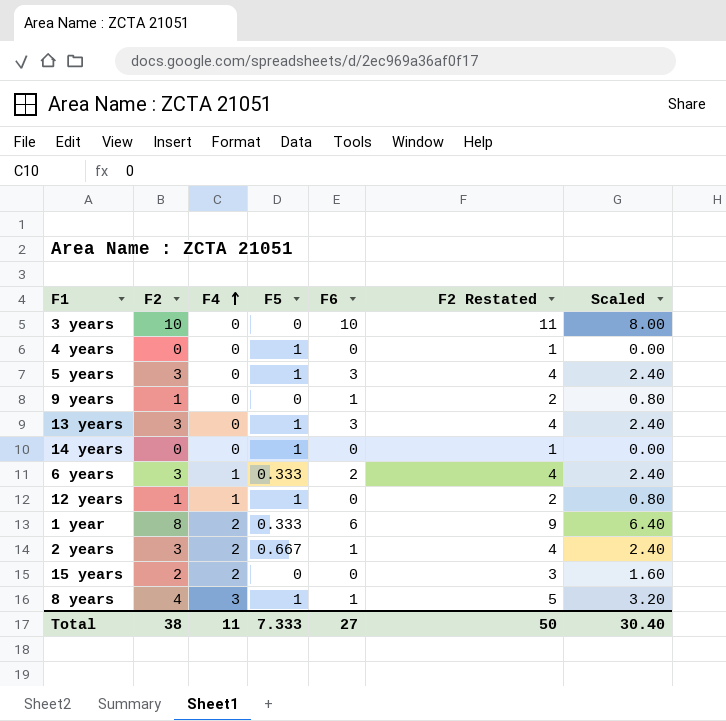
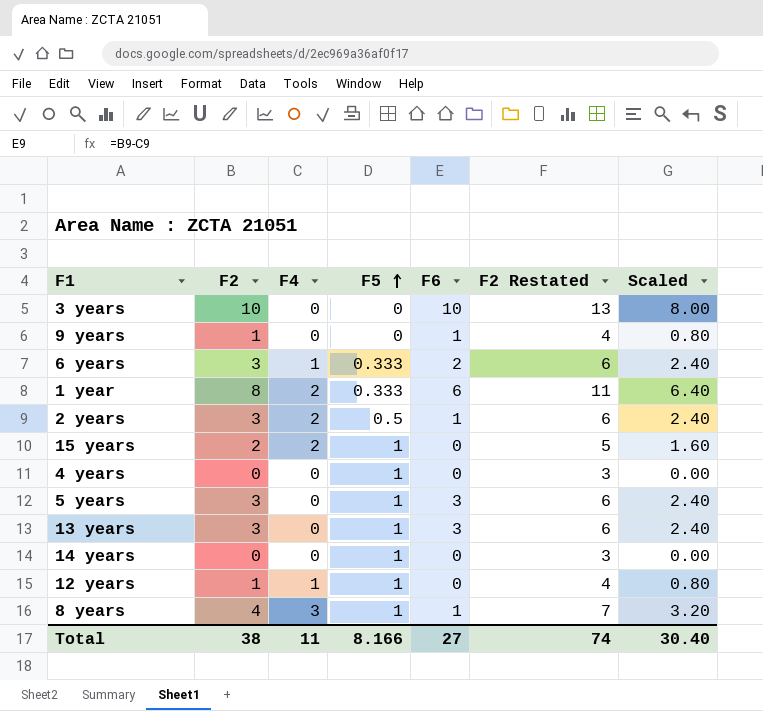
row order: F4 ascending -> F5 ascending
column F2 Restated | formula: [F2] + 1 -> [F2] + 3
2 years | F5: 0.667 -> 0.5
15 years | F5: 0 -> 1
Total | F5: 7.333 -> 8.166
Total | F2 Restated: 50 -> 74

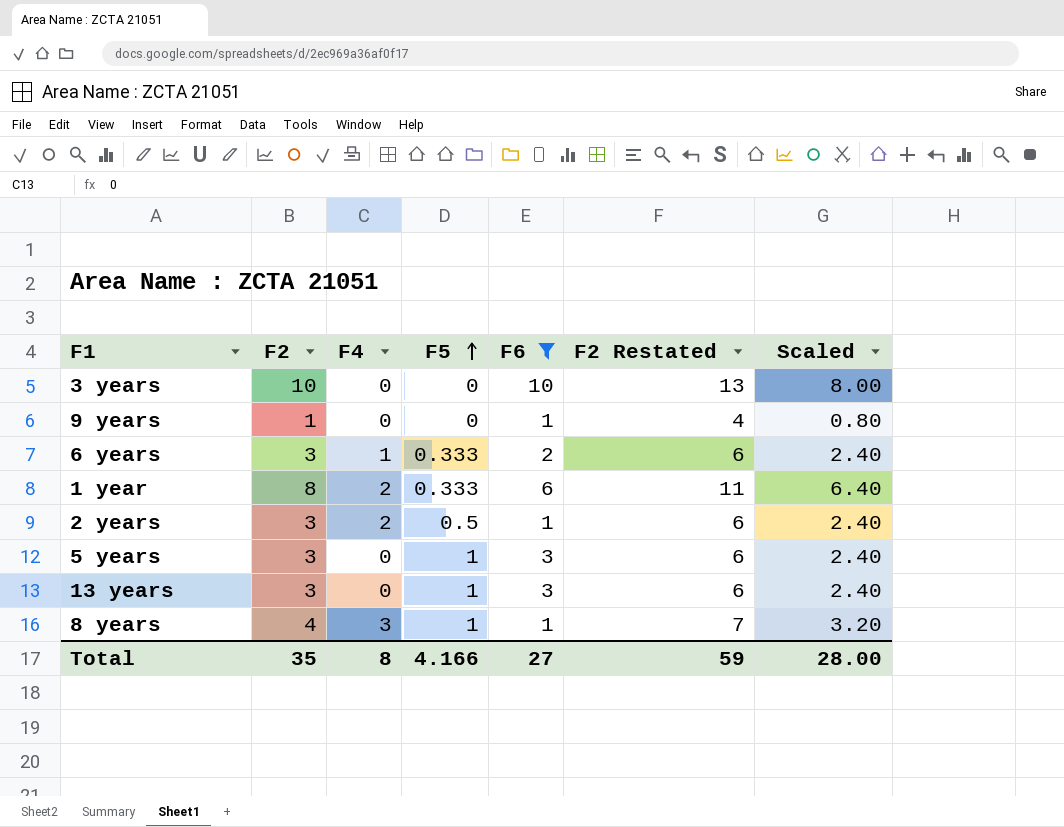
filter: none -> F6 != 0
Total | F2: 38 -> 35
Total | F4: 11 -> 8
Total | F5: 8.166 -> 4.166
Total | F2 Restated: 74 -> 59
Total | Scaled: 30.40 -> 28.00

